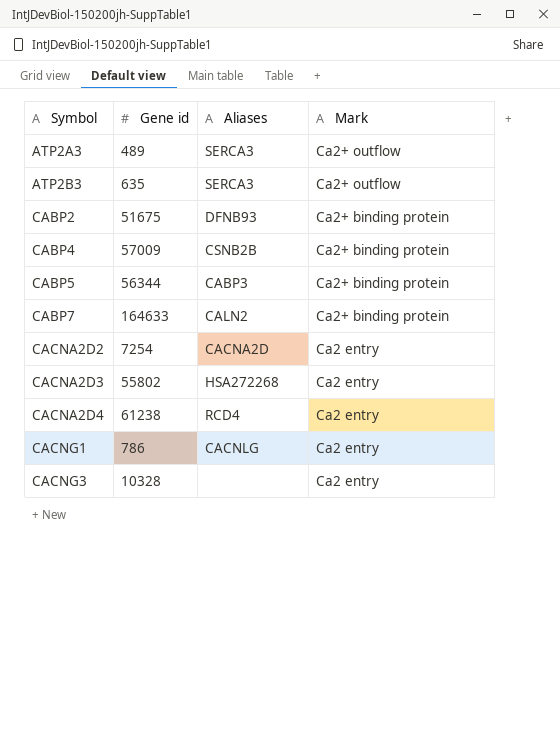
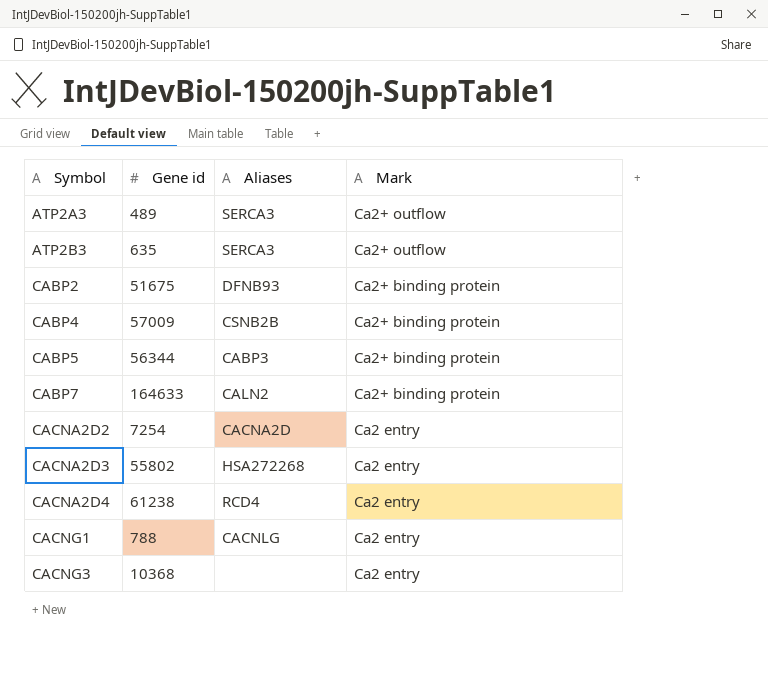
CACNG1 | Gene id: 786 -> 788
CACNG3 | Gene id: 10328 -> 10368

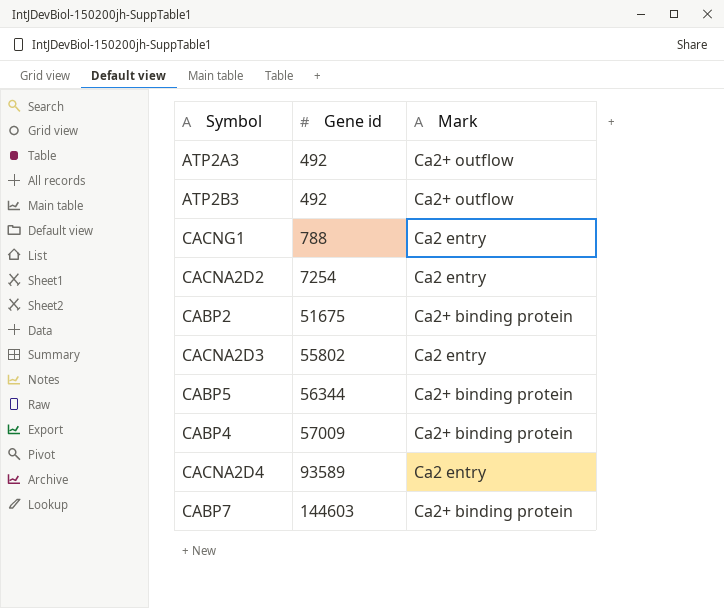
row order: Symbol ascending -> Gene id ascending
column Aliases | position: 3 -> none
row CACNG3: 10368 | none | Ca2 entry -> none
ATP2A3 | Gene id: 489 -> 492
ATP2B3 | Gene id: 635 -> 492
CACNA2D4 | Gene id: 61238 -> 93589
CABP7 | Gene id: 164633 -> 144603

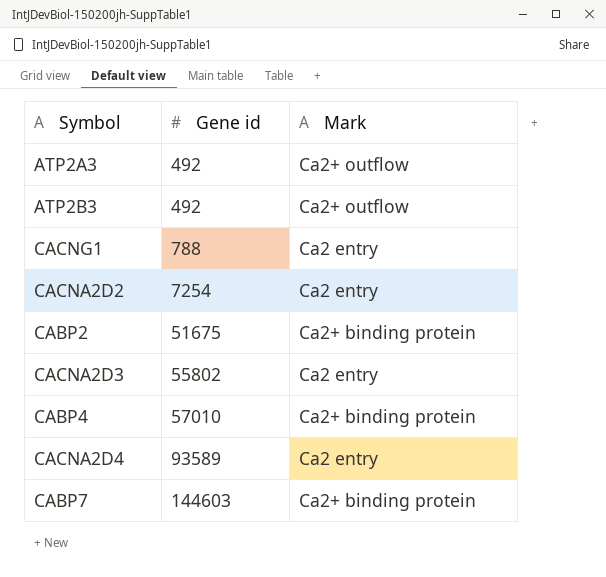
row CABP5: 56344 | Ca2+ binding protein -> none
CABP4 | Gene id: 57009 -> 57010

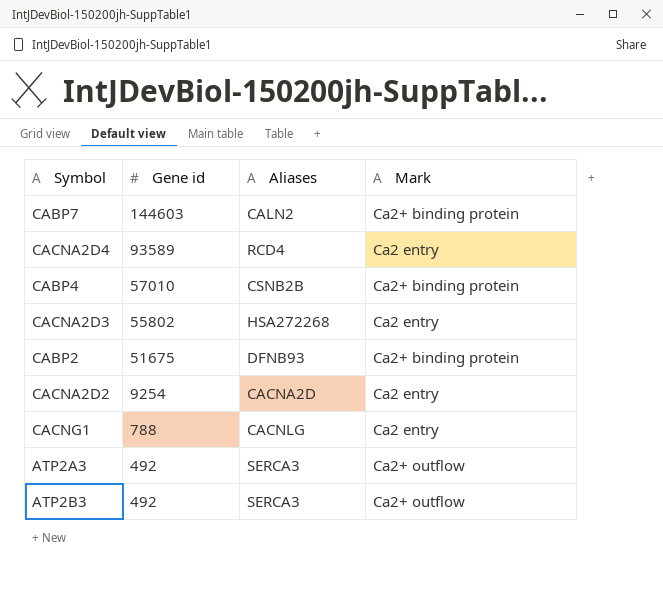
row order: Gene id ascending -> Gene id descending
column Aliases | position: none -> 3
CACNA2D2 | Gene id: 7254 -> 9254

